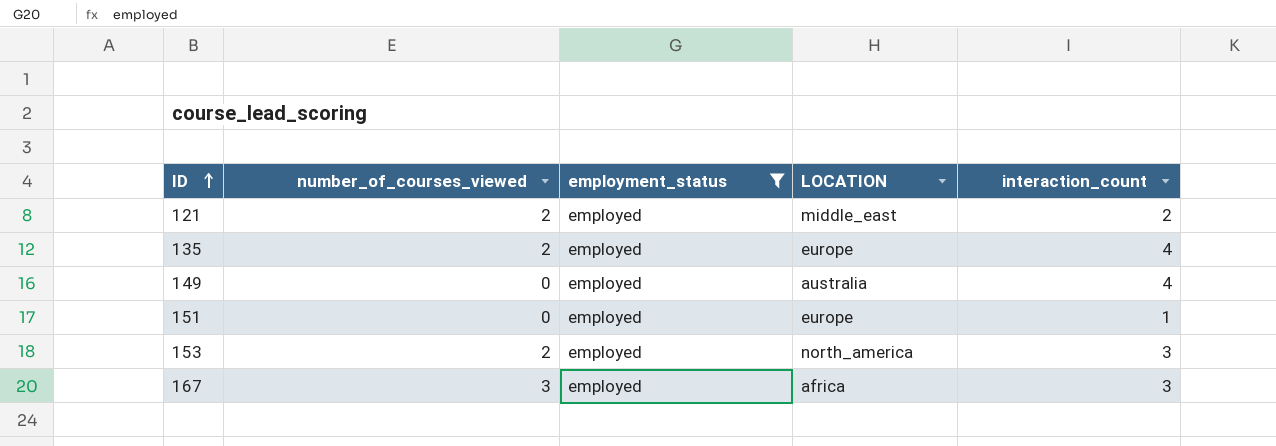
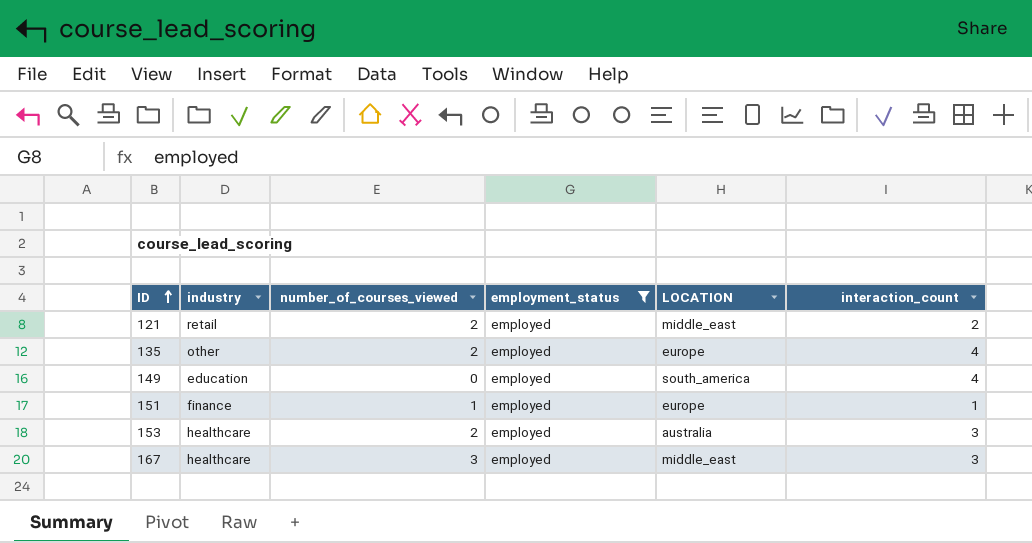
column industry | position: none -> 2
149 | LOCATION: australia -> south_america
151 | number_of_courses_viewed: 0 -> 1
153 | LOCATION: north_america -> australia
167 | LOCATION: africa -> middle_east

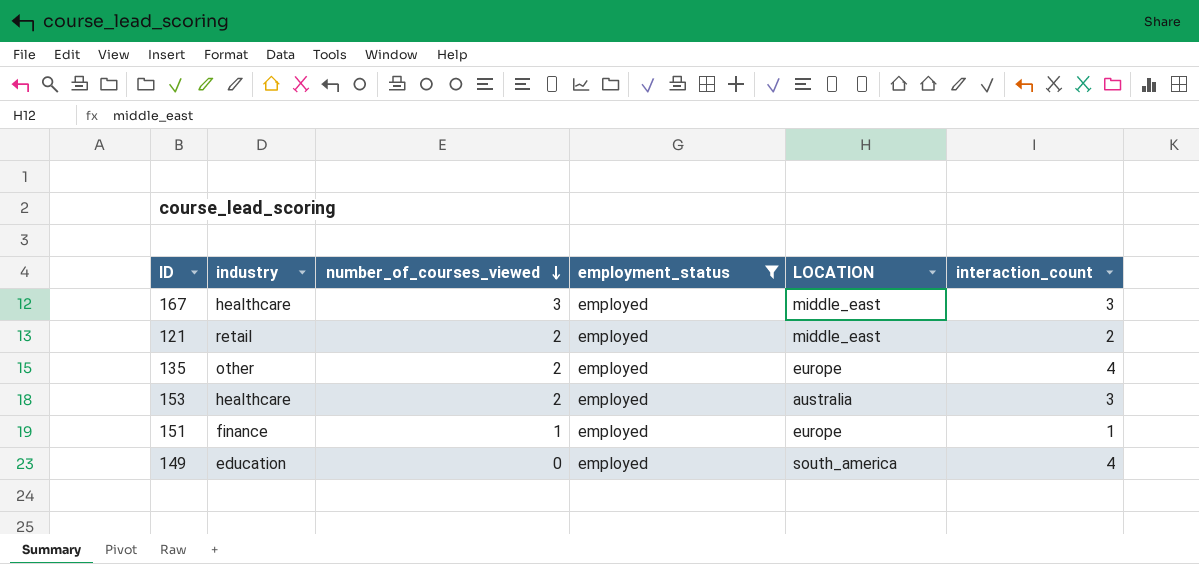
row order: ID ascending -> number_of_courses_viewed descending

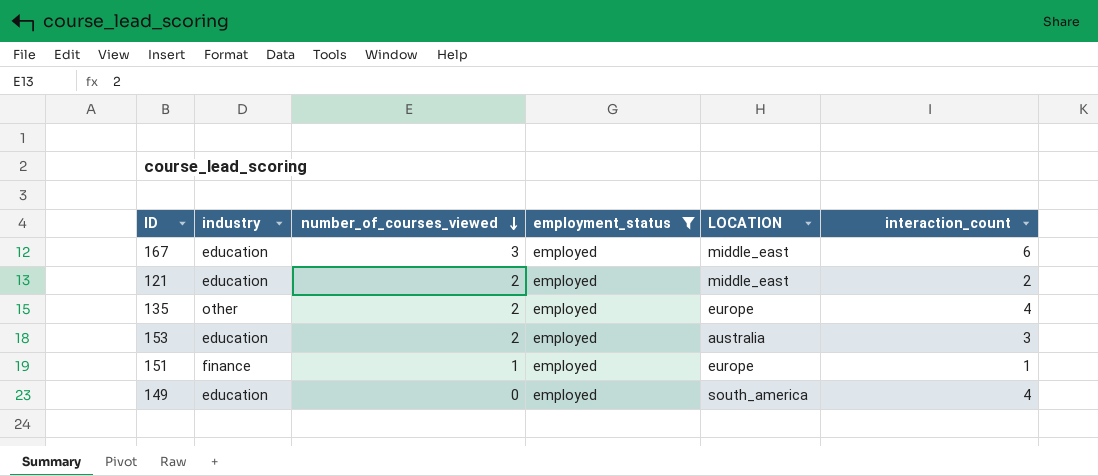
167 | industry: healthcare -> education
167 | interaction_count: 3 -> 6
121 | industry: retail -> education
153 | industry: healthcare -> education

